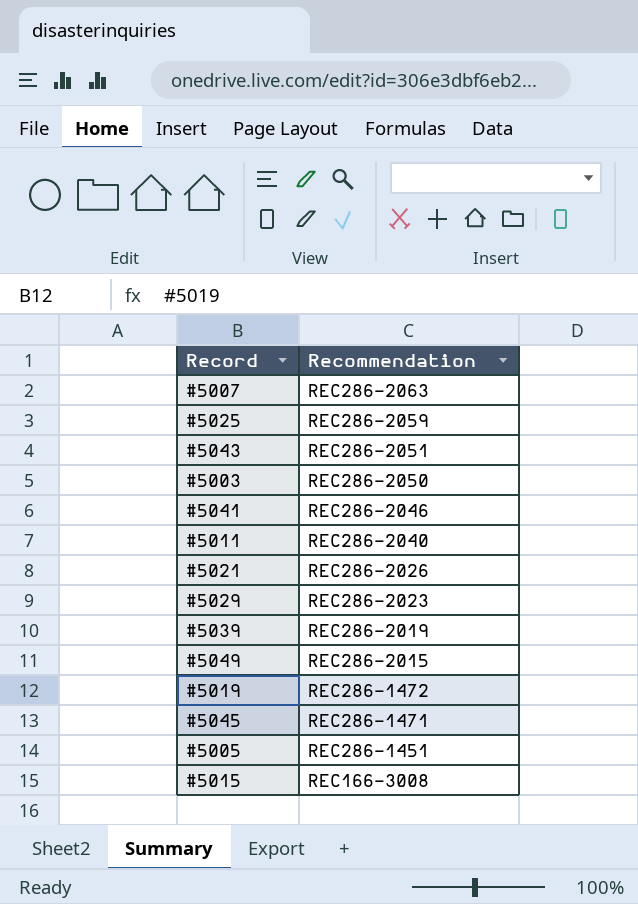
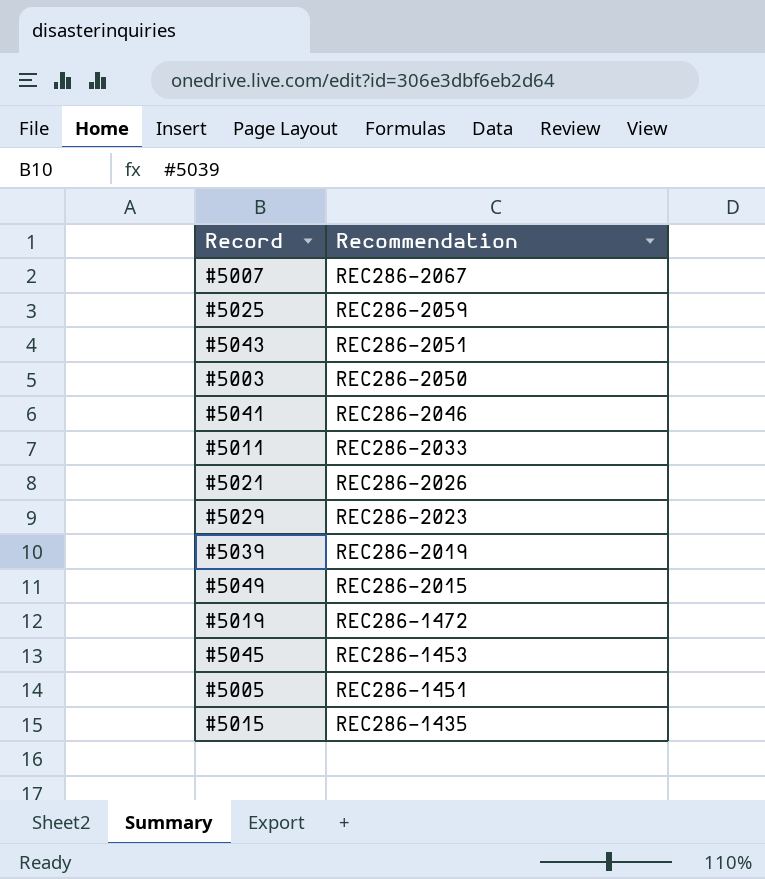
#5007 | Recommendation: REC286-2063 -> REC286-2067
#5011 | Recommendation: REC286-2040 -> REC286-2033
#5045 | Recommendation: REC286-1471 -> REC286-1453
#5015 | Recommendation: REC166-3008 -> REC286-1435

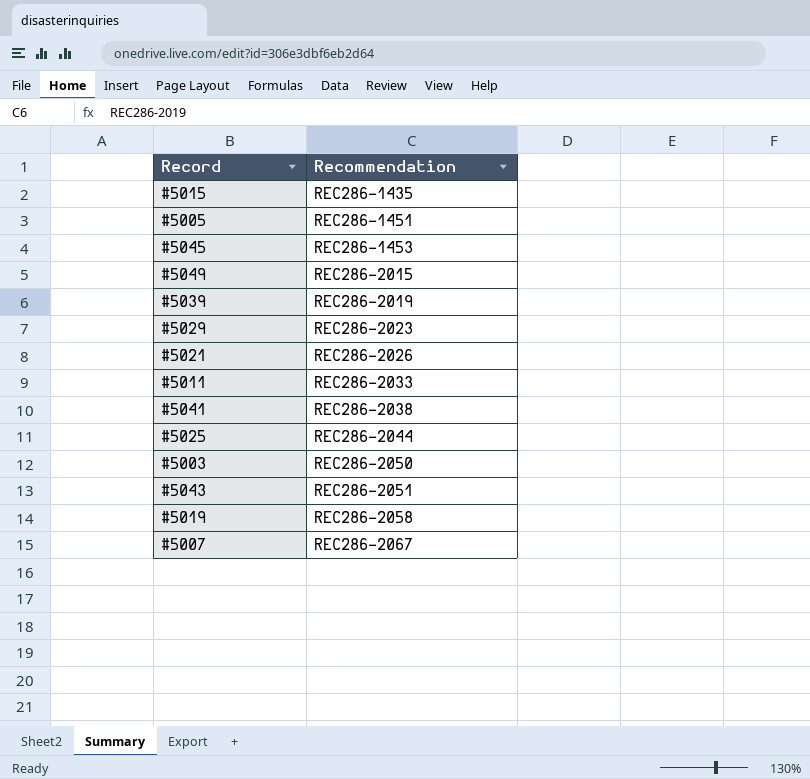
row order: Recommendation descending -> Recommendation ascending
#5041 | Recommendation: REC286-2046 -> REC286-2038
#5025 | Recommendation: REC286-2059 -> REC286-2044
#5019 | Recommendation: REC286-1472 -> REC286-2058

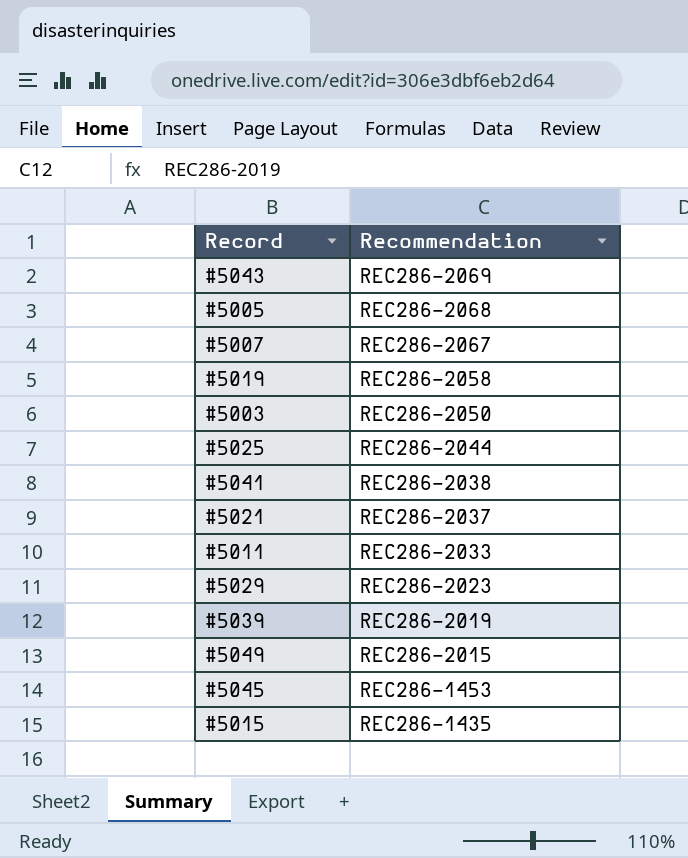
row order: Recommendation ascending -> Recommendation descending
#5043 | Recommendation: REC286-2051 -> REC286-2069
#5005 | Recommendation: REC286-1451 -> REC286-2068
#5021 | Recommendation: REC286-2026 -> REC286-2037

